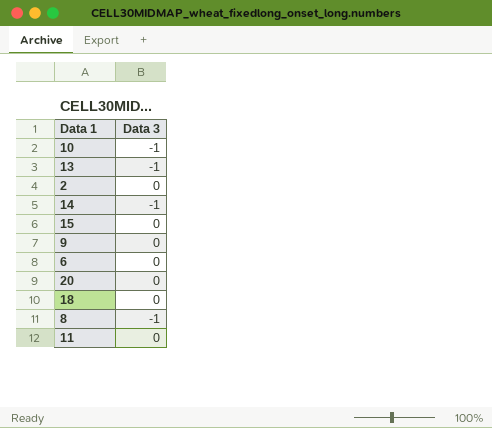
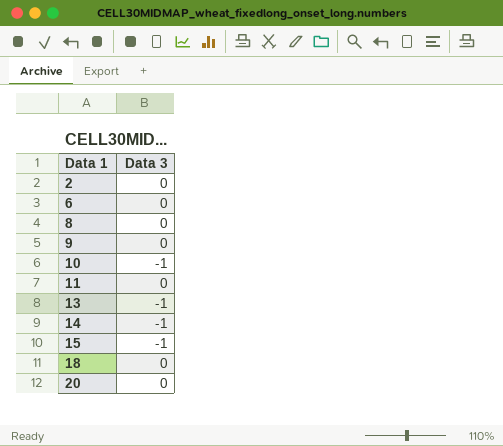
row order: none -> Data 1 ascending
8 | Data 3: -1 -> 0
15 | Data 3: 0 -> -1

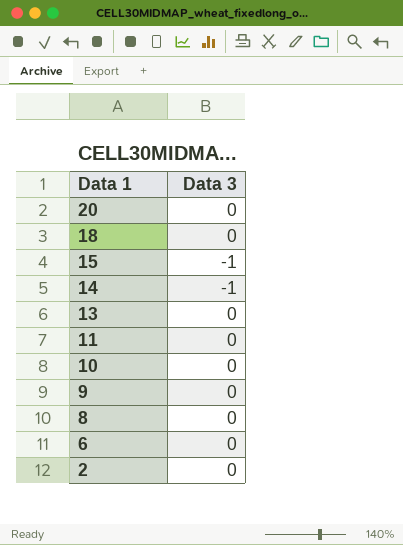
row order: Data 1 ascending -> Data 1 descending
13 | Data 3: -1 -> 0
10 | Data 3: -1 -> 0

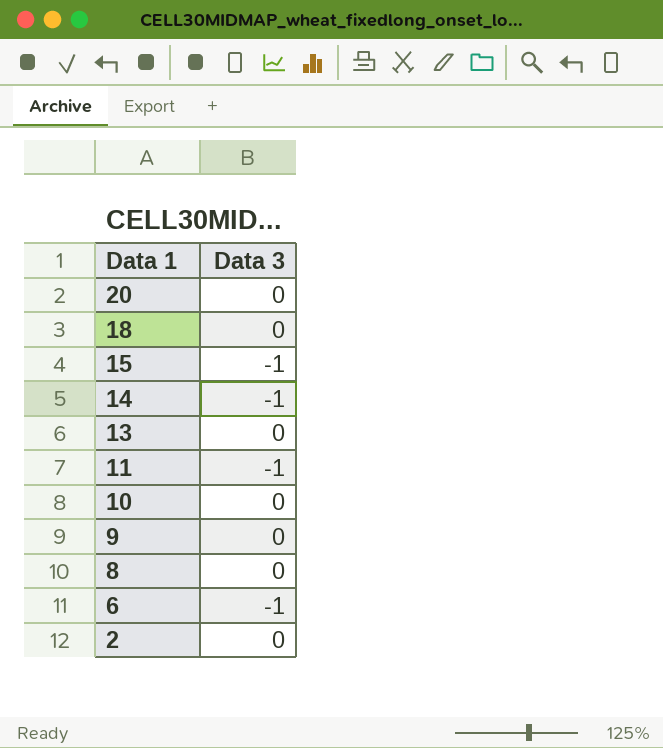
11 | Data 3: 0 -> -1
6 | Data 3: 0 -> -1

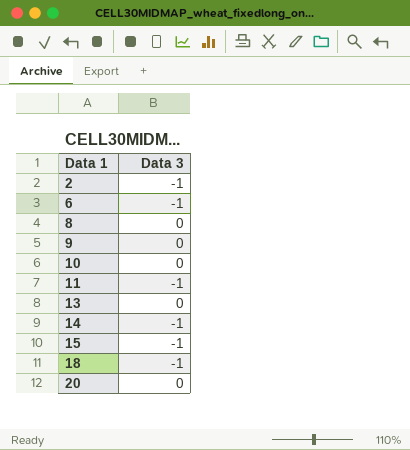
row order: Data 1 descending -> Data 1 ascending
2 | Data 3: 0 -> -1
18 | Data 3: 0 -> -1

